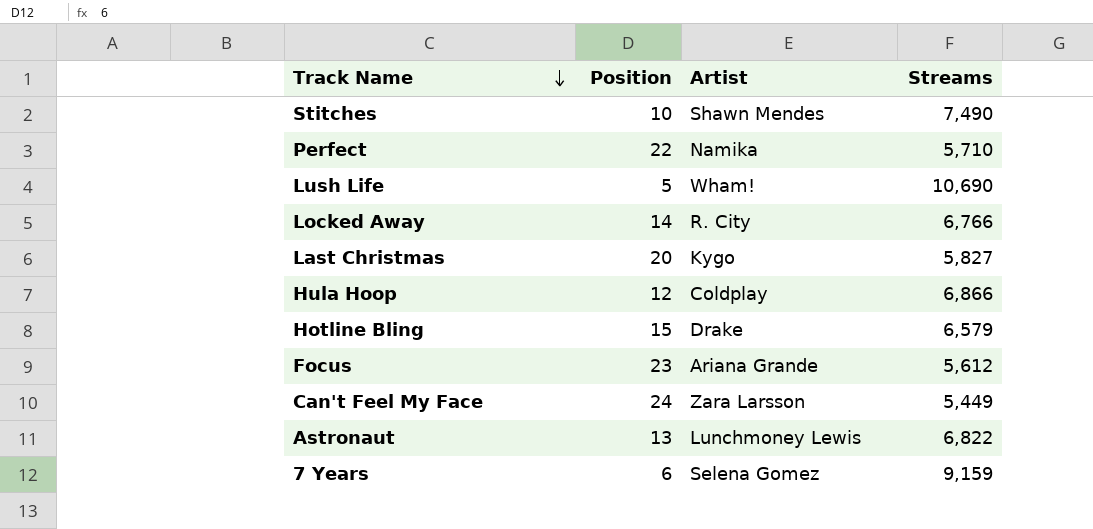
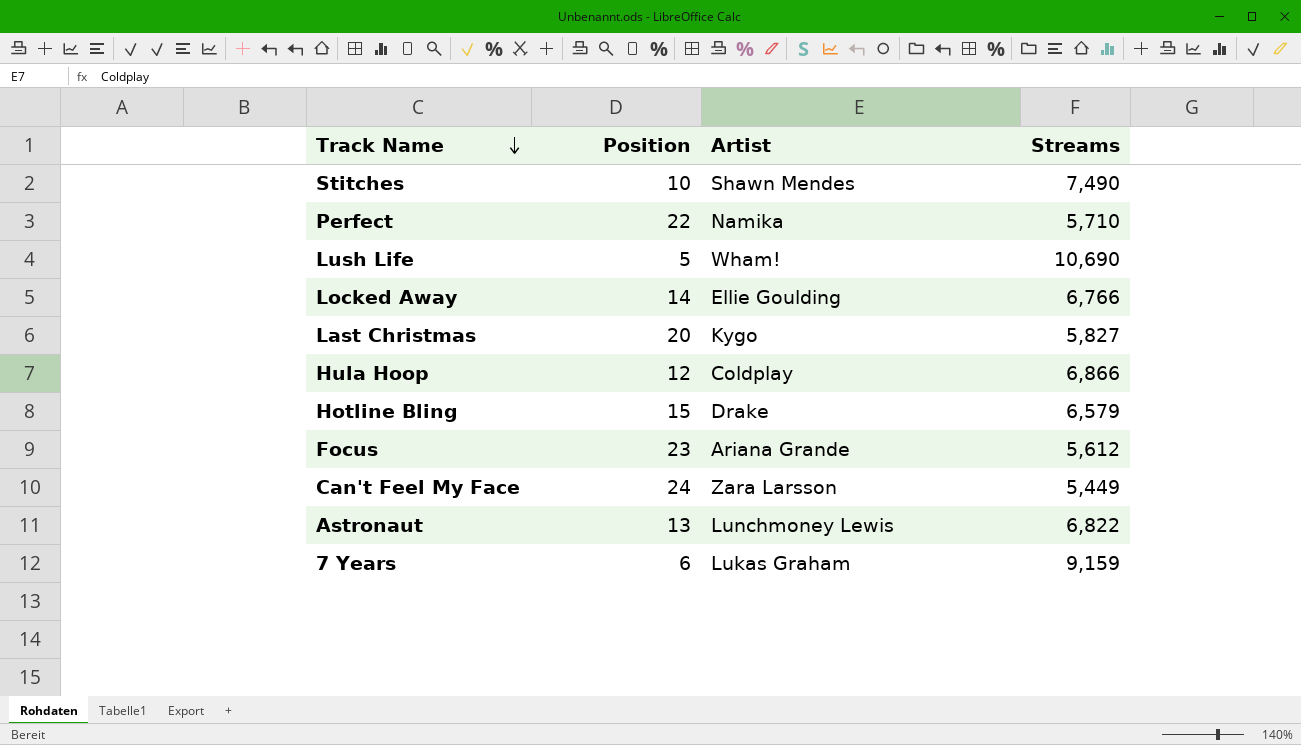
Locked Away | Artist: R. City -> Ellie Goulding
7 Years | Artist: Selena Gomez -> Lukas Graham

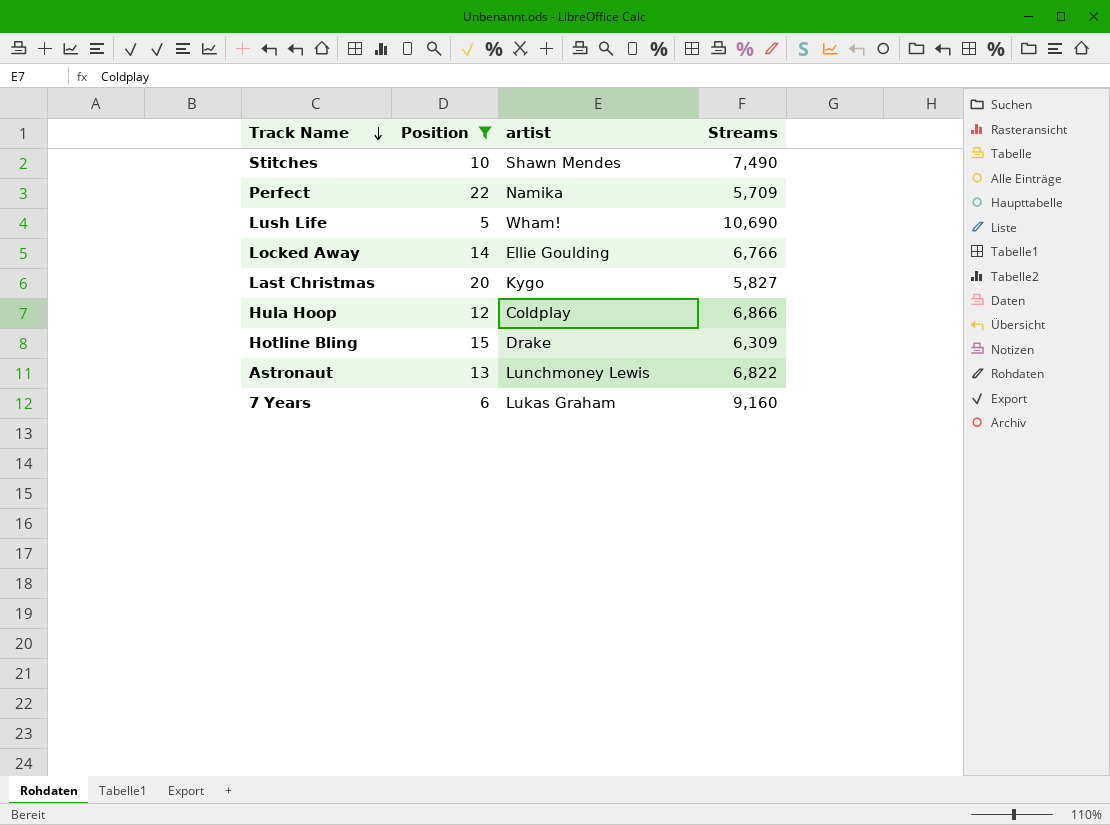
filter: none -> Position <= 22
column name: Artist -> artist
Perfect | Streams: 5,710 -> 5,709
Hotline Bling | Streams: 6,579 -> 6,309
7 Years | Streams: 9,159 -> 9,160

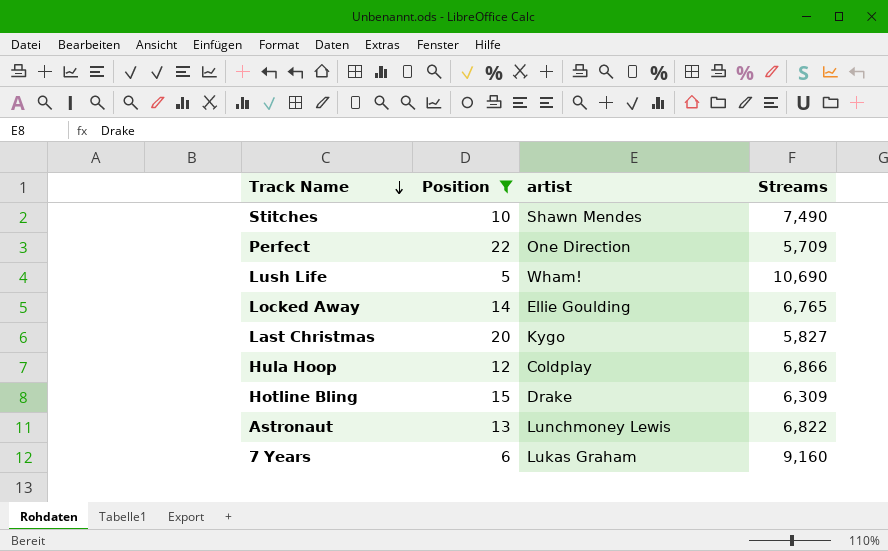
Perfect | artist: Namika -> One Direction
Locked Away | Streams: 6,766 -> 6,765

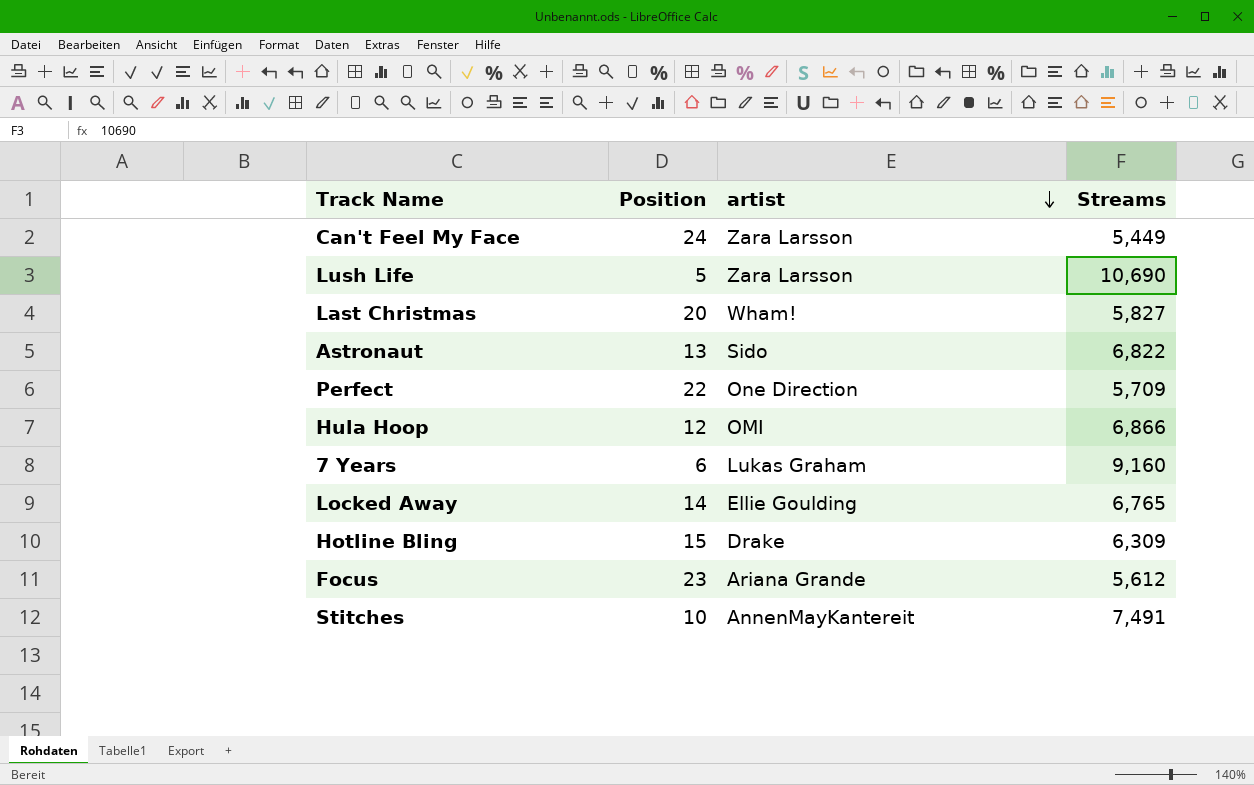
filter: Position <= 22 -> none
row order: Track Name descending -> artist descending
Lush Life | artist: Wham! -> Zara Larsson
Last Christmas | artist: Kygo -> Wham!
Astronaut | artist: Lunchmoney Lewis -> Sido
Hula Hoop | artist: Coldplay -> OMI
Stitches | artist: Shawn Mendes -> AnnenMayKantereit
Stitches | Streams: 7,490 -> 7,491

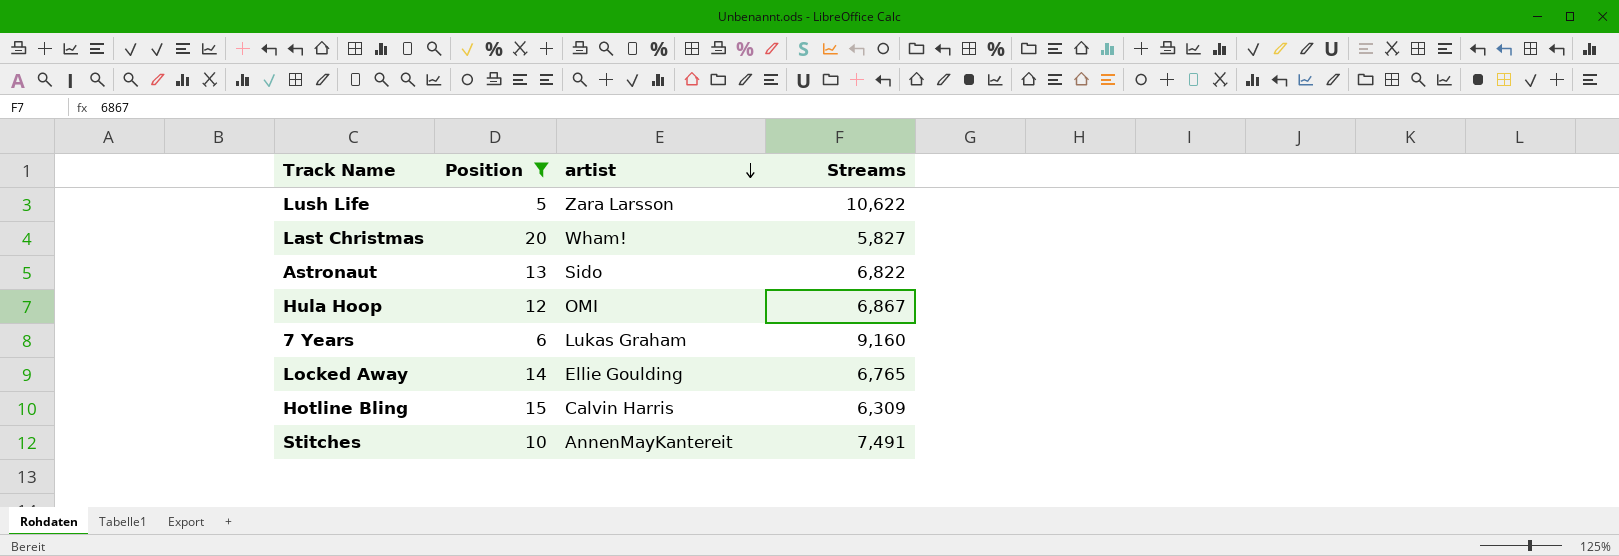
filter: none -> Position <= 20
Lush Life | Streams: 10,690 -> 10,622
Hula Hoop | Streams: 6,866 -> 6,867
Hotline Bling | artist: Drake -> Calvin Harris

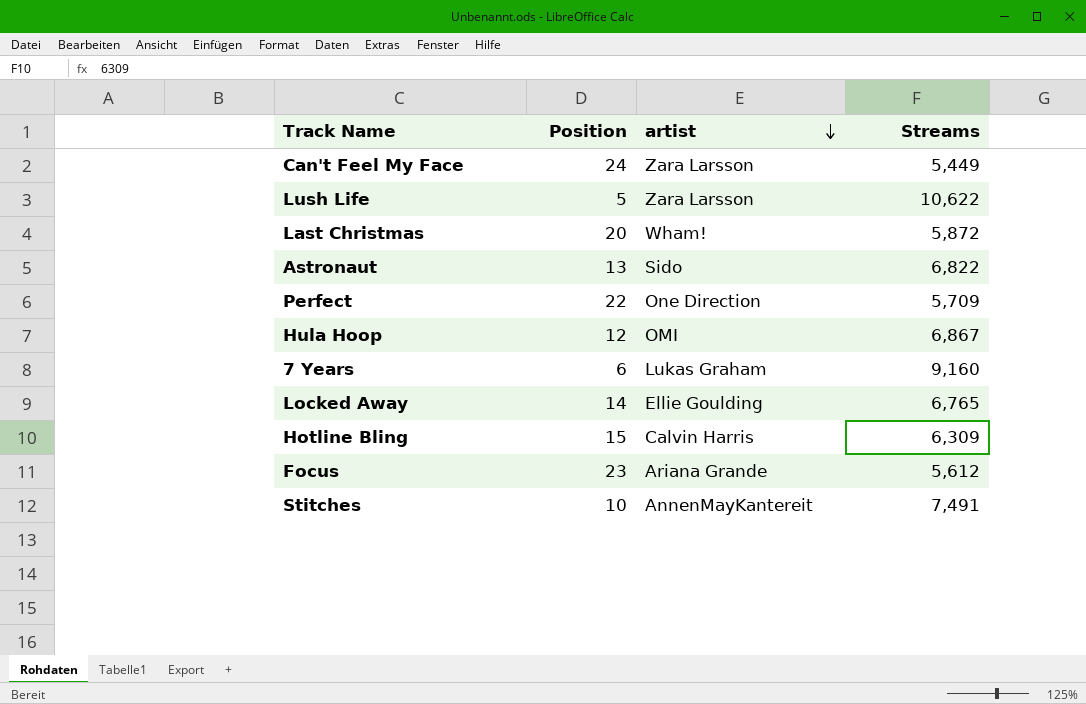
filter: Position <= 20 -> none
Last Christmas | Streams: 5,827 -> 5,872

